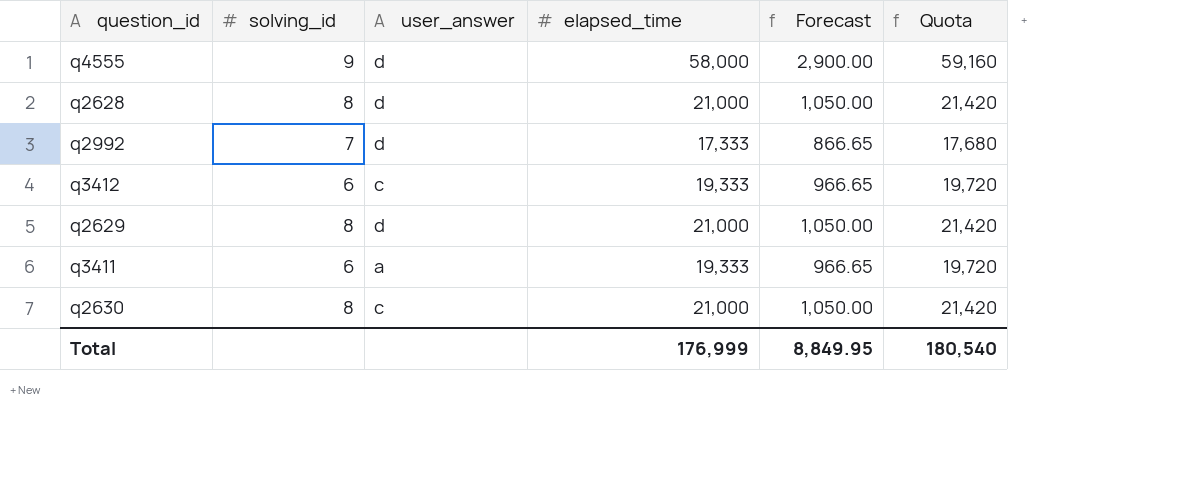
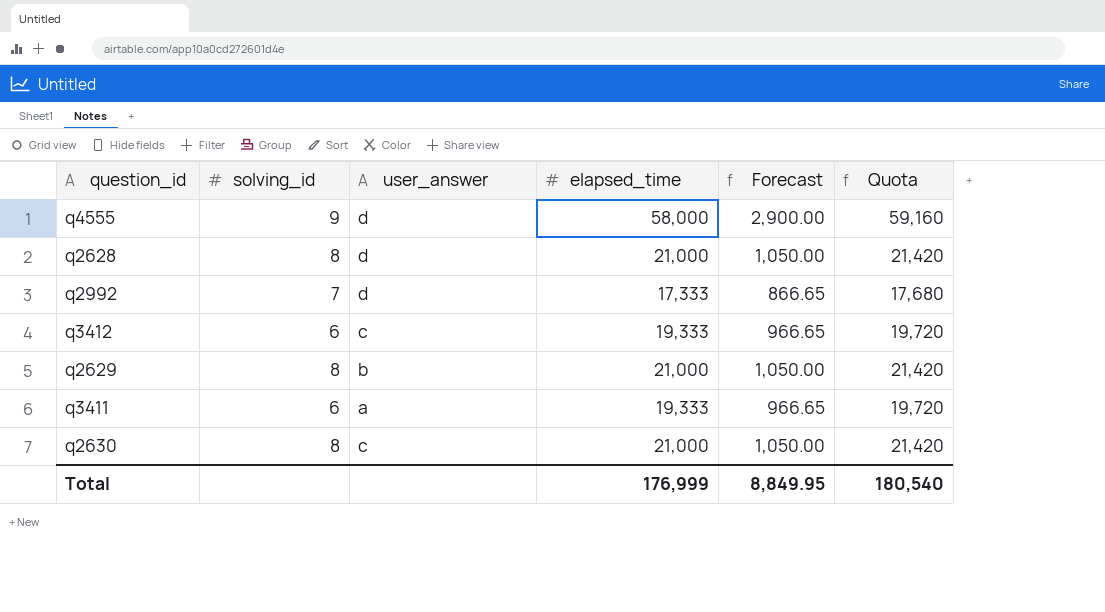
q2629 | user_answer: d -> b

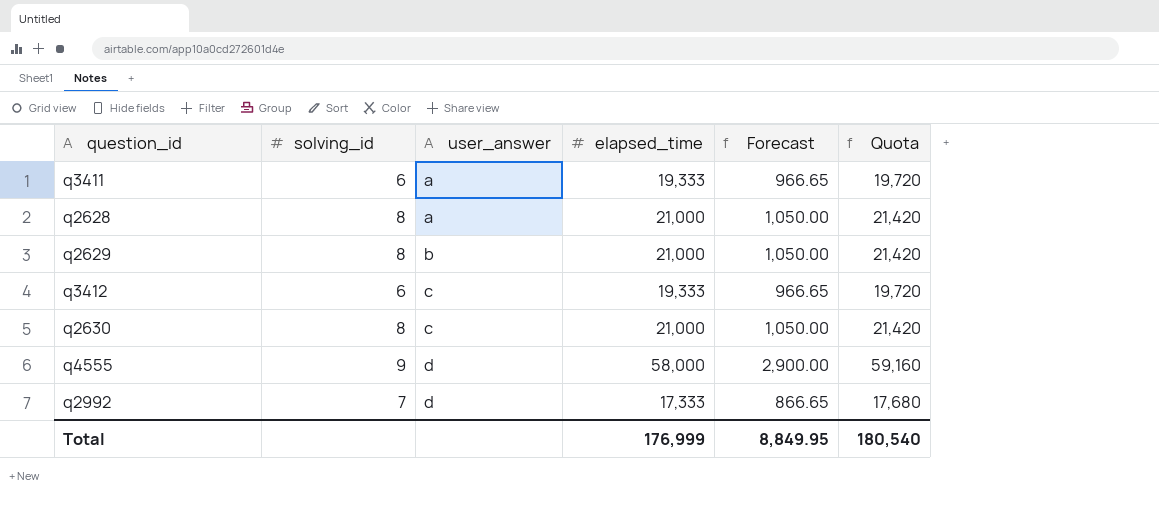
row order: none -> user_answer ascending
q2628 | user_answer: d -> a

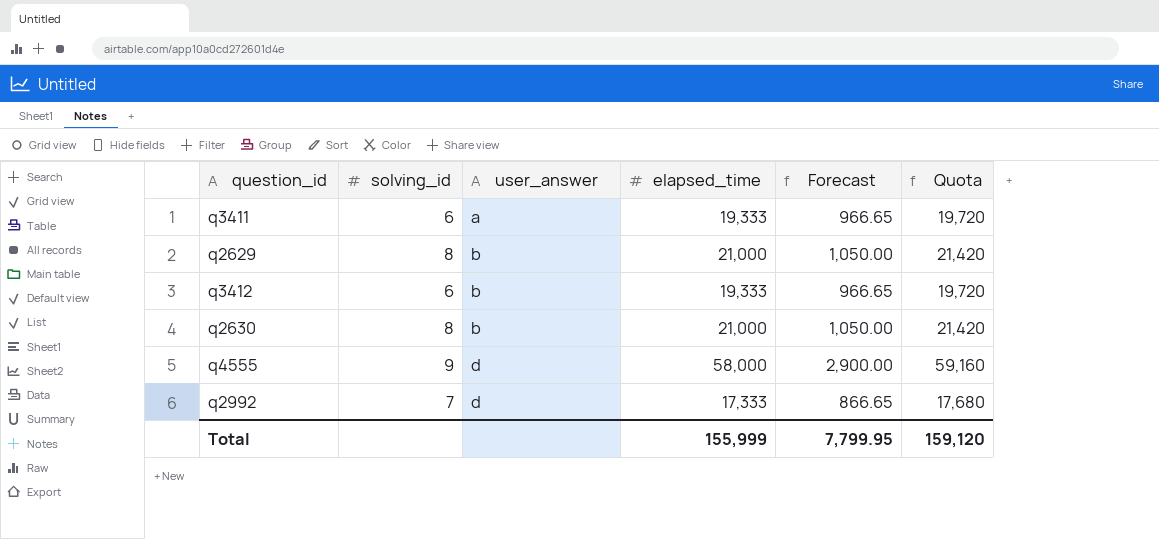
row q2628: 8 | a | 21,000 | 1,050.00 | 21,420 -> none
q3412 | user_answer: c -> b
q2630 | user_answer: c -> b
Total | elapsed_time: 176,999 -> 155,999
Total | Forecast: 8,849.95 -> 7,799.95
Total | Quota: 180,540 -> 159,120

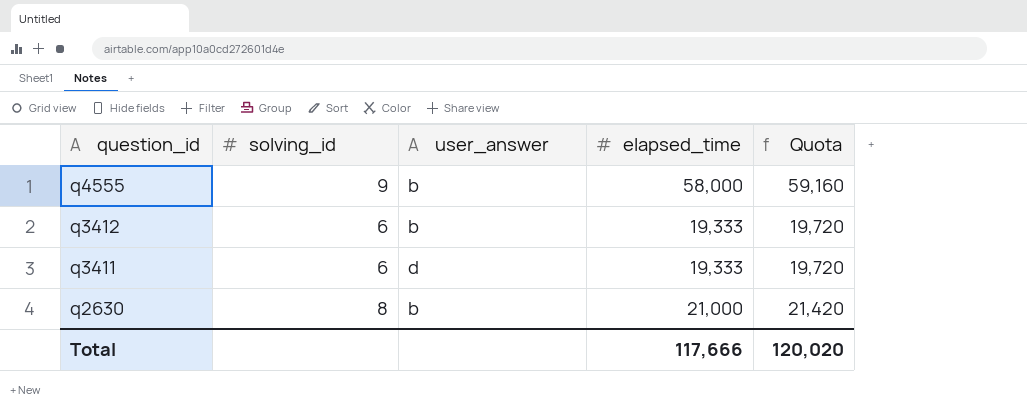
row order: user_answer ascending -> question_id descending
column Forecast | formula: [elapsed_time] * 0.05 -> none
row q2629: 8 | b | 21,000 | 1,050.00 | 21,420 -> none
row q2992: 7 | d | 17,333 | 866.65 | 17,680 -> none
q4555 | user_answer: d -> b
q3411 | user_answer: a -> d
Total | elapsed_time: 155,999 -> 117,666
Total | Quota: 159,120 -> 120,020

